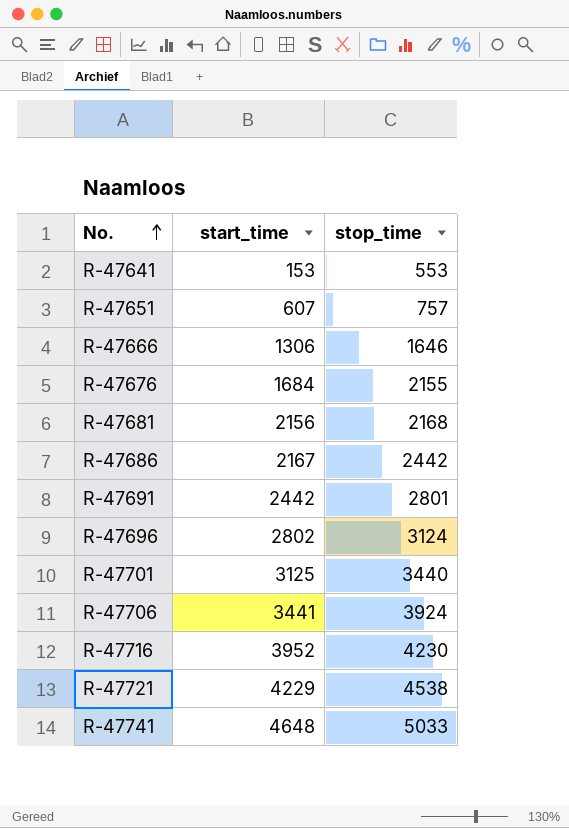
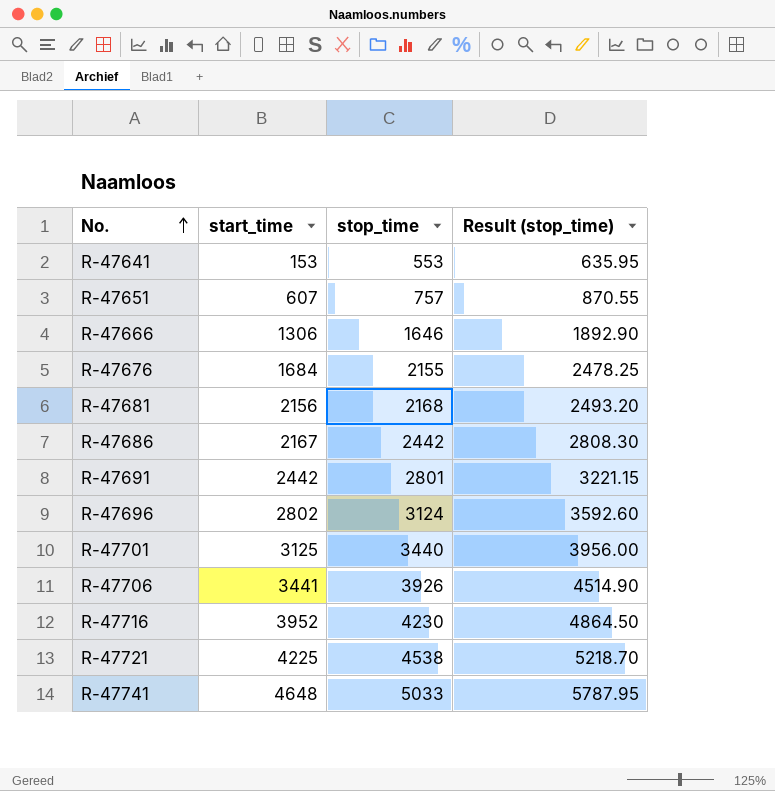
column Result (stop_time) | formula: none -> [stop_time] * 1.15
R-47706 | stop_time: 3924 -> 3926
R-47721 | start_time: 4229 -> 4225

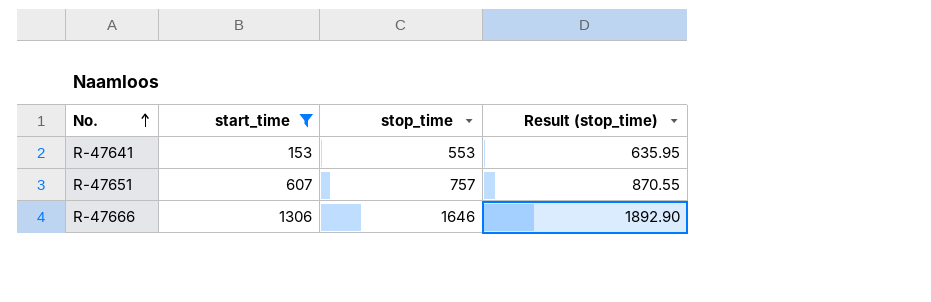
filter: none -> start_time <= 1306

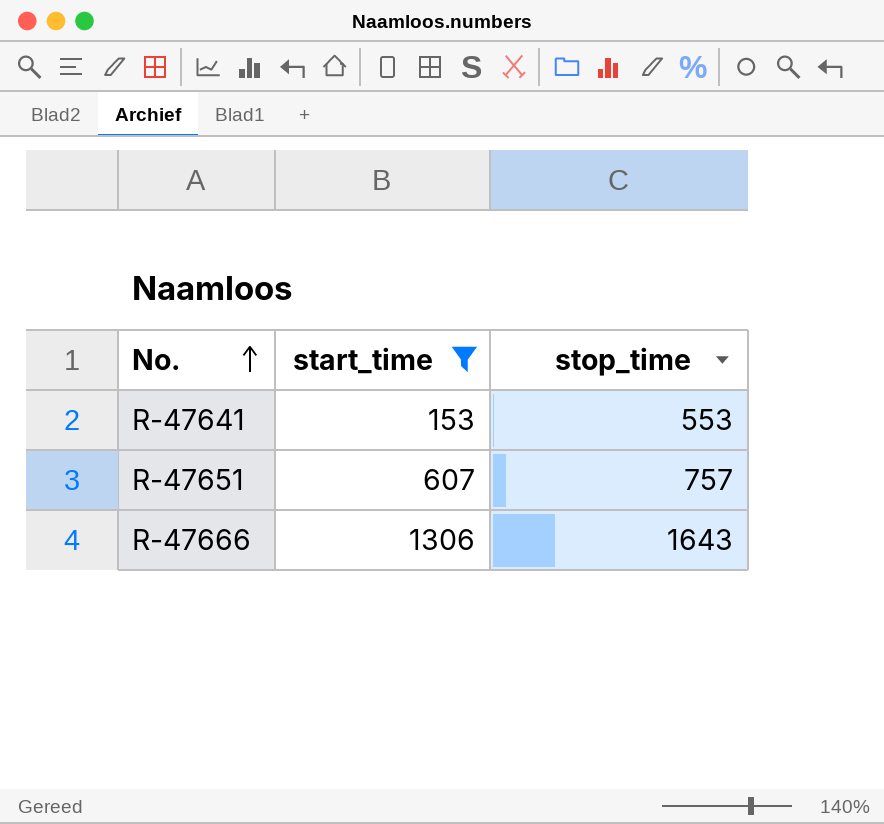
column Result (stop_time) | formula: [stop_time] * 1.15 -> none
R-47666 | stop_time: 1646 -> 1643

